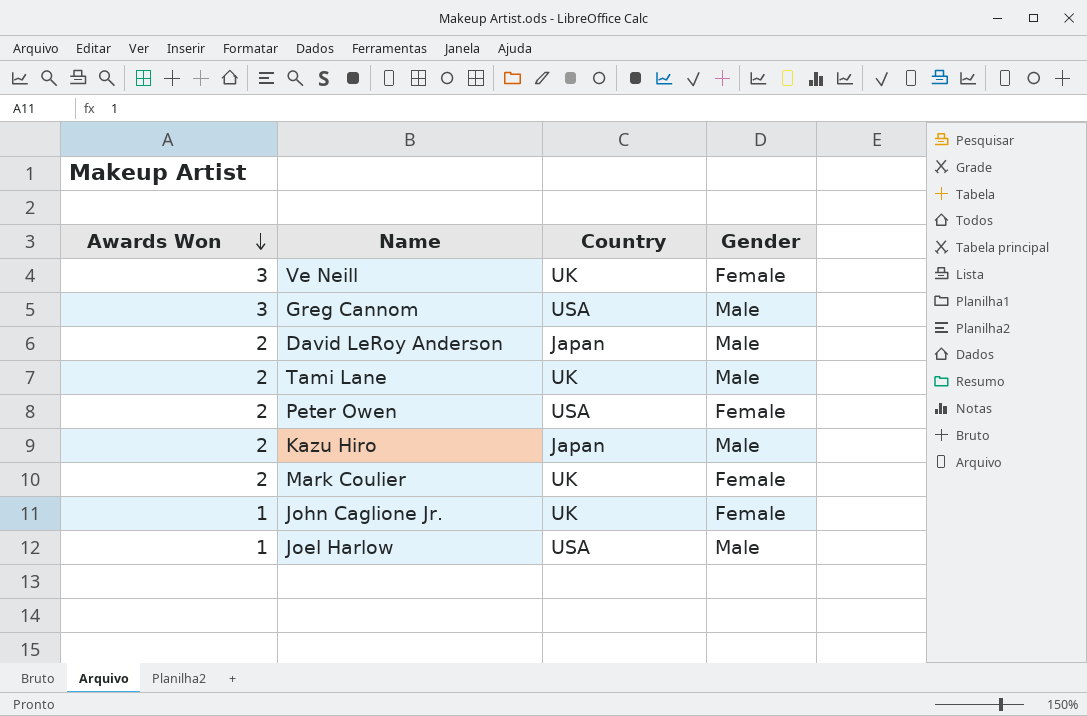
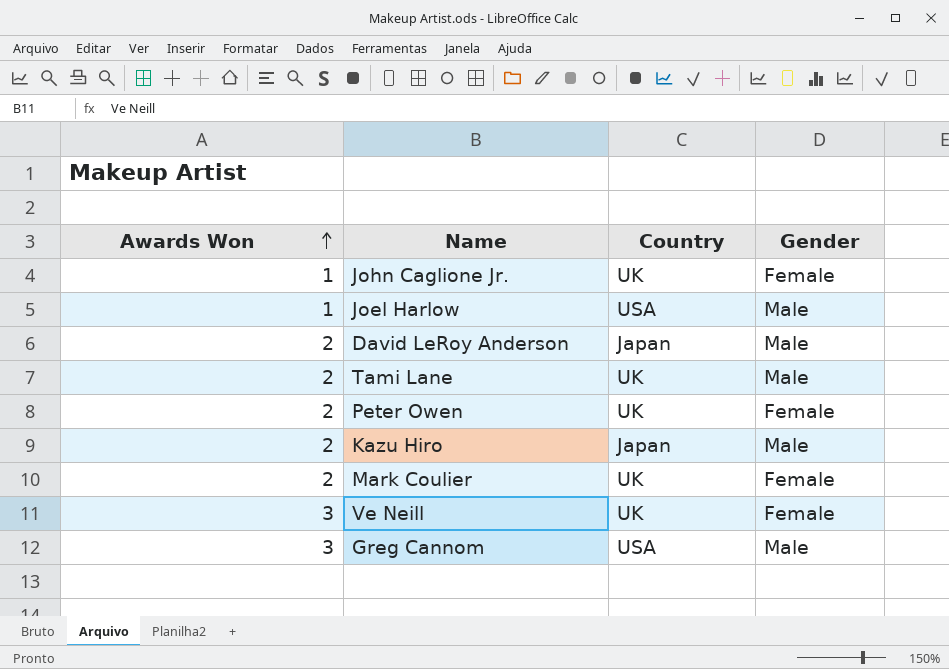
row order: Awards Won descending -> Awards Won ascending
Peter Owen | Country: USA -> UK

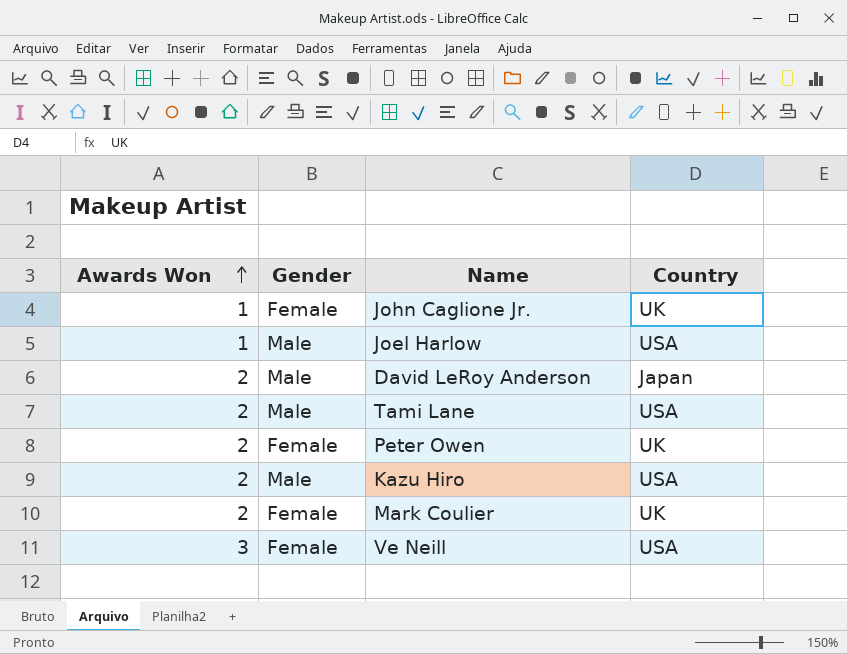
column Gender | position: 4 -> 2
row Greg Cannom: 3 | USA | Male -> none
Tami Lane | Country: UK -> USA
Kazu Hiro | Country: Japan -> USA
Ve Neill | Country: UK -> USA

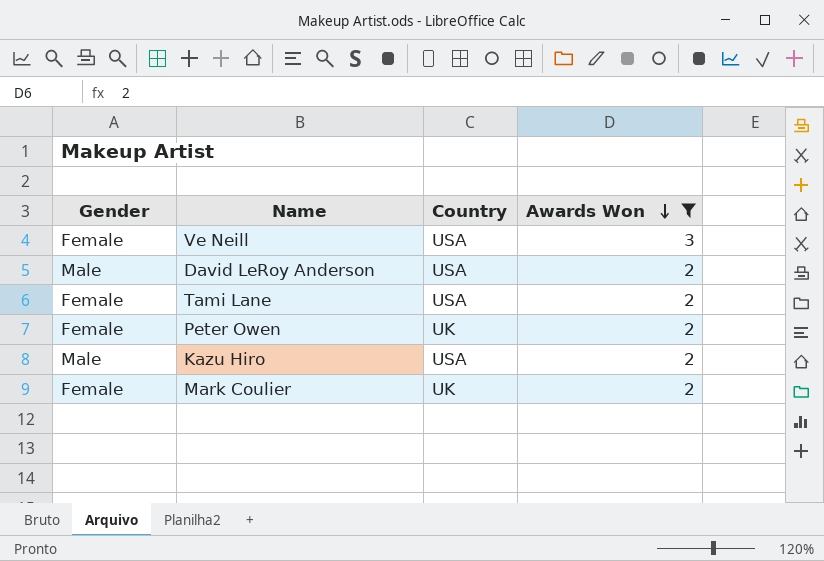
filter: none -> Awards Won != 1
row order: Awards Won ascending -> Awards Won descending
column Awards Won | position: 1 -> 4
David LeRoy Anderson | Country: Japan -> USA
Tami Lane | Gender: Male -> Female

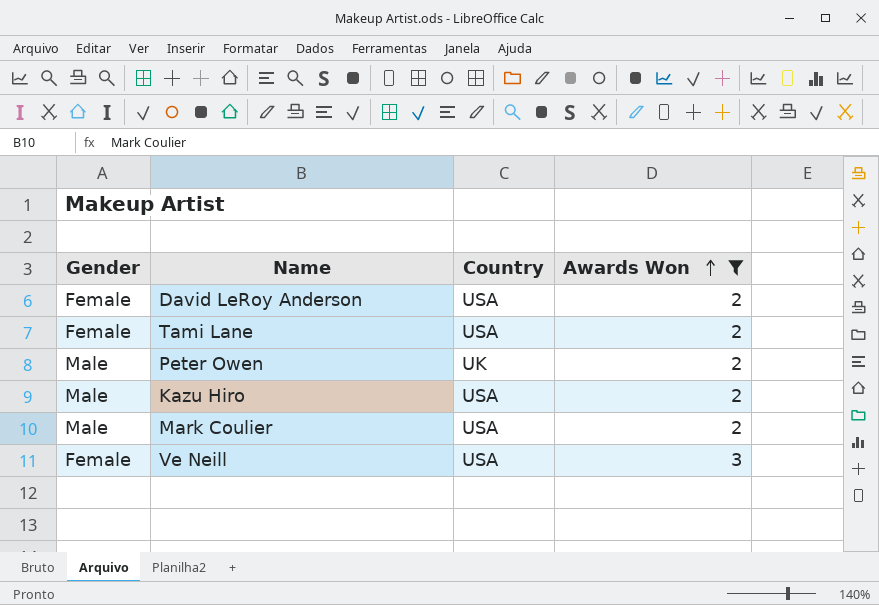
row order: Awards Won descending -> Awards Won ascending
David LeRoy Anderson | Gender: Male -> Female
Peter Owen | Gender: Female -> Male
Mark Coulier | Gender: Female -> Male
Mark Coulier | Country: UK -> USA

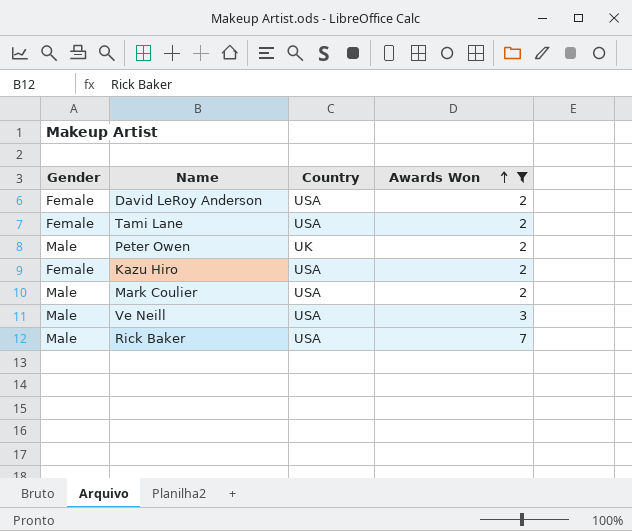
Kazu Hiro | Gender: Male -> Female
Ve Neill | Gender: Female -> Male
row Rick Baker: none -> Male | USA | 7

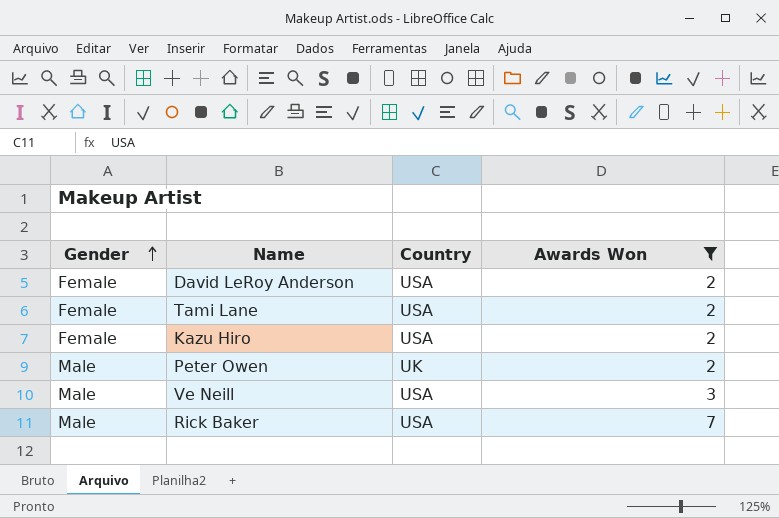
row order: Awards Won ascending -> Gender ascending
row Mark Coulier: Male | USA | 2 -> none

